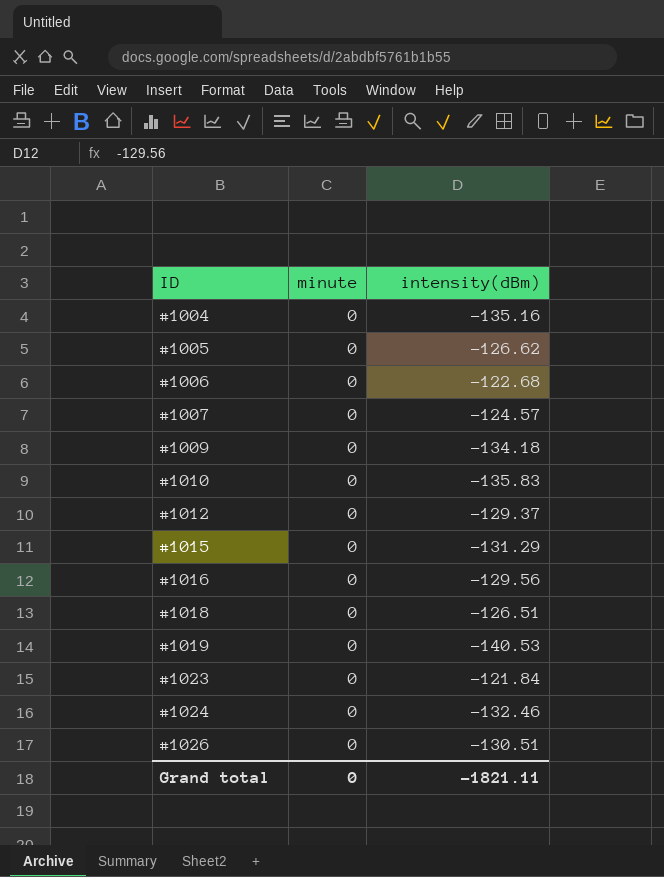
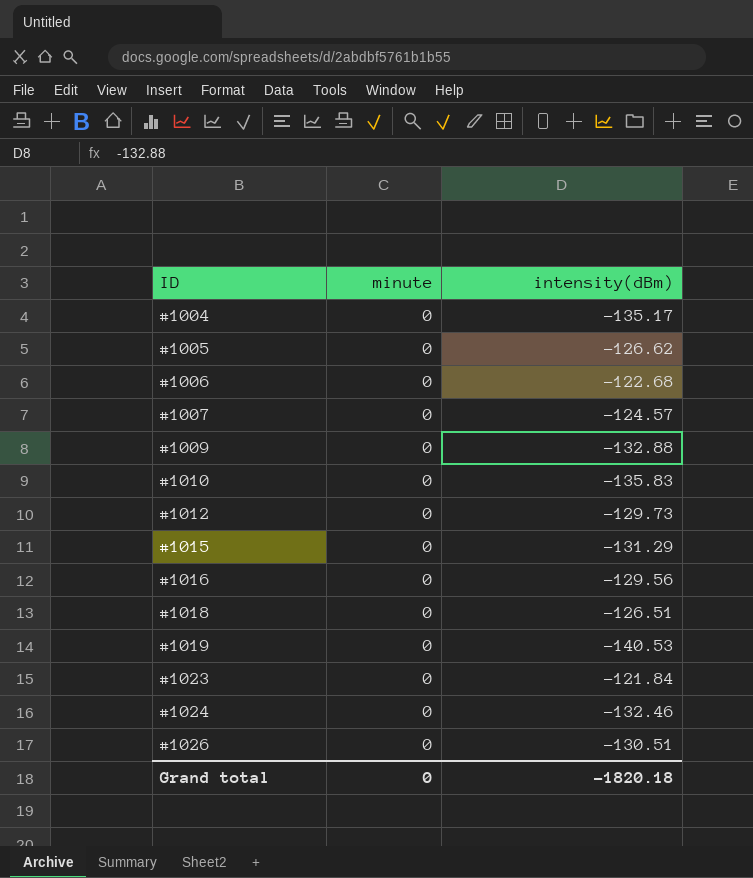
#1004 | intensity(dBm): -135.16 -> -135.17
#1009 | intensity(dBm): -134.18 -> -132.88
#1012 | intensity(dBm): -129.37 -> -129.73
Grand total | intensity(dBm): -1821.11 -> -1820.18

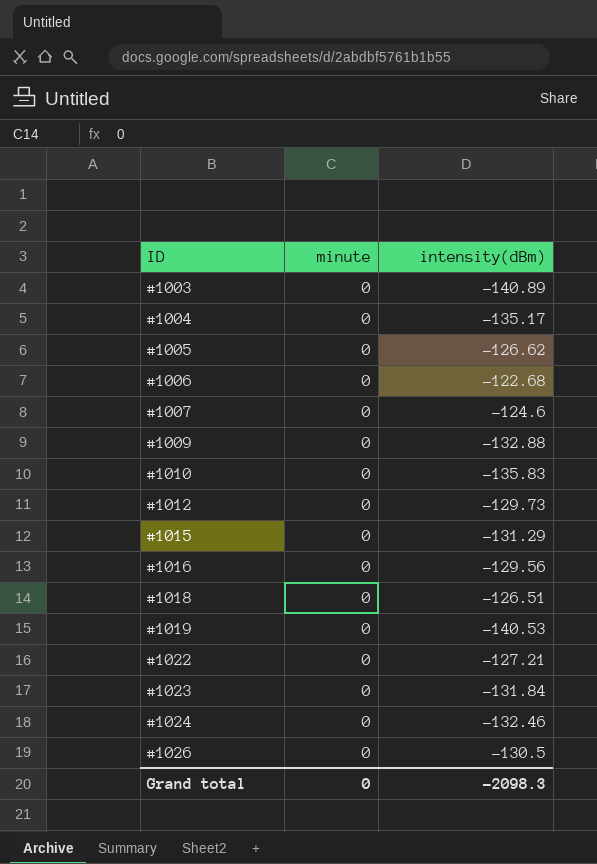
row #1003: none -> 0 | -140.89
#1007 | intensity(dBm): -124.57 -> -124.6
row #1022: none -> 0 | -127.21
#1023 | intensity(dBm): -121.84 -> -131.84
#1026 | intensity(dBm): -130.51 -> -130.5
Grand total | intensity(dBm): -1820.18 -> -2098.3

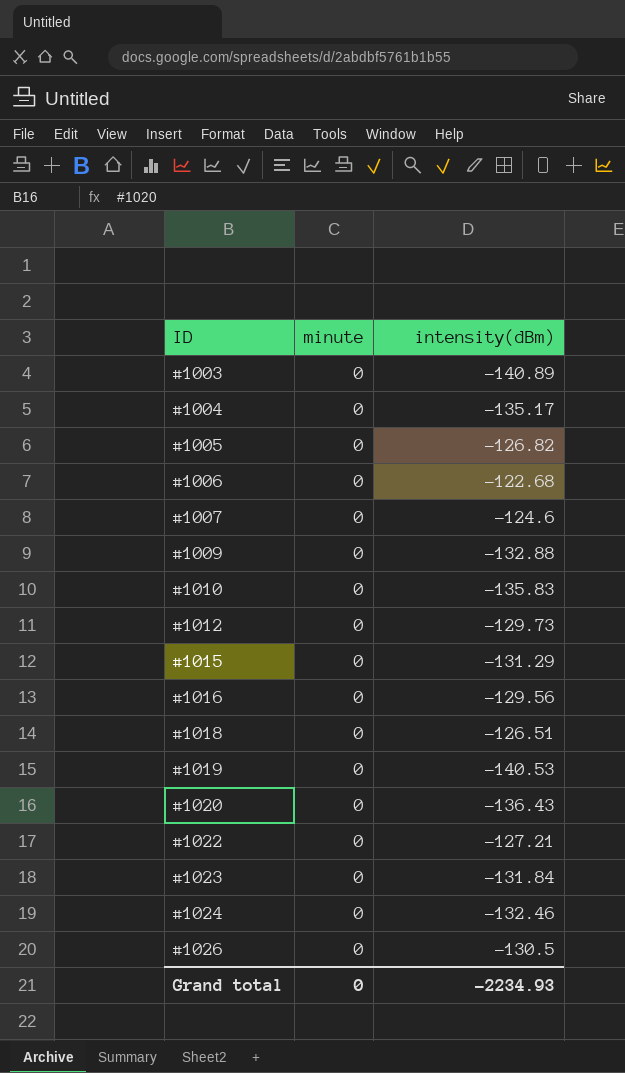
#1005 | intensity(dBm): -126.62 -> -126.82
row #1020: none -> 0 | -136.43
Grand total | intensity(dBm): -2098.3 -> -2234.93

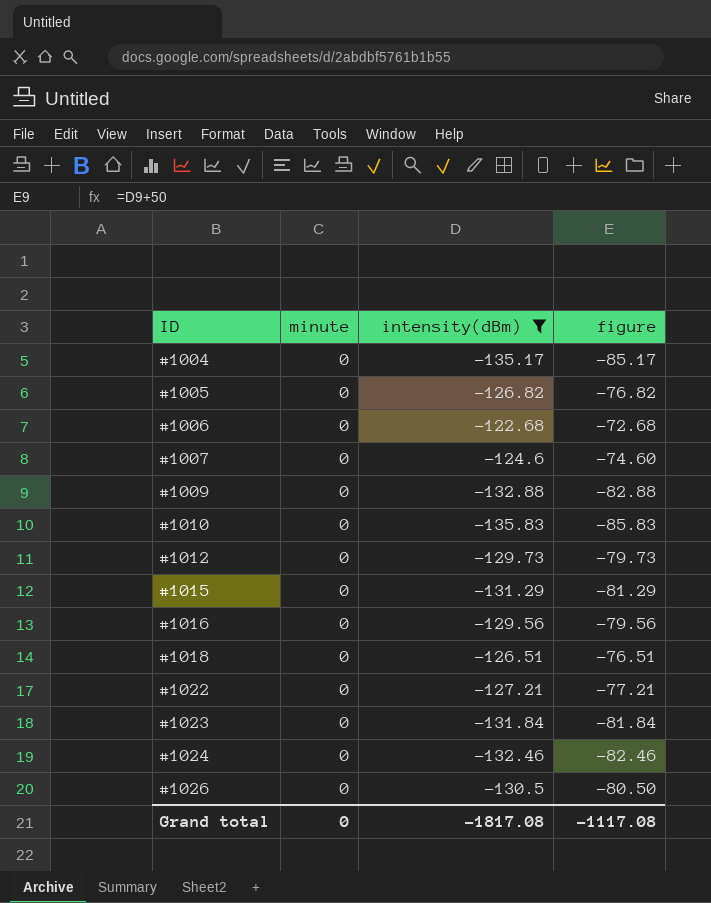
filter: none -> intensity(dBm) >= -135.83
column figure | formula: none -> [intensity(dBm)] + 50
Grand total | intensity(dBm): -2234.93 -> -1817.08

